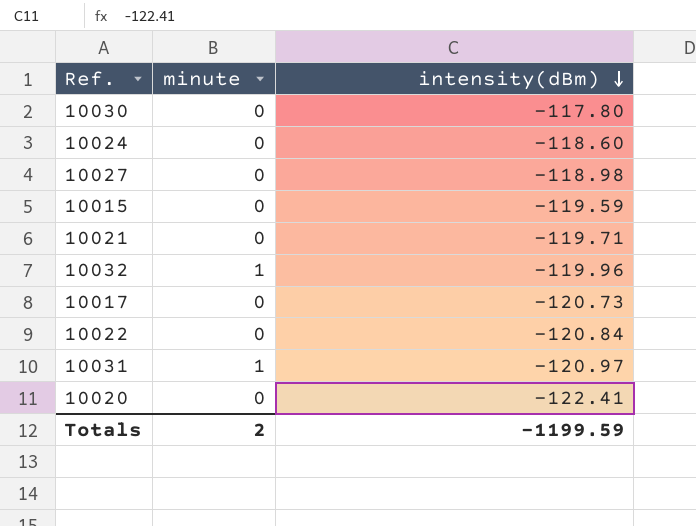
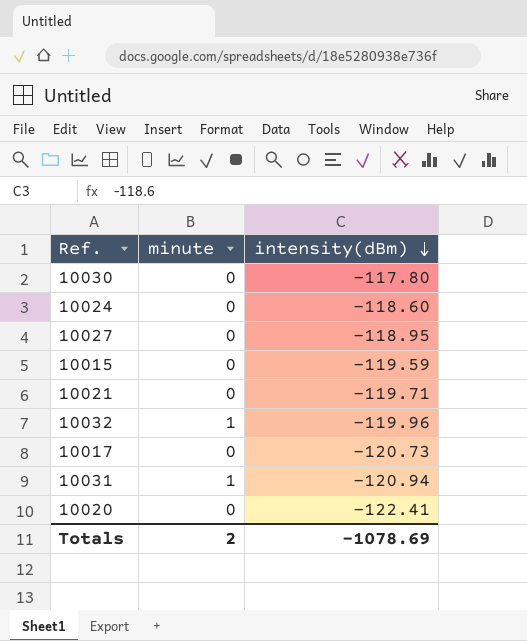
row 10022: 0 | -120.84 -> none
10027 | intensity(dBm): -118.98 -> -118.95
10031 | intensity(dBm): -120.97 -> -120.94
Totals | intensity(dBm): -1199.59 -> -1078.69

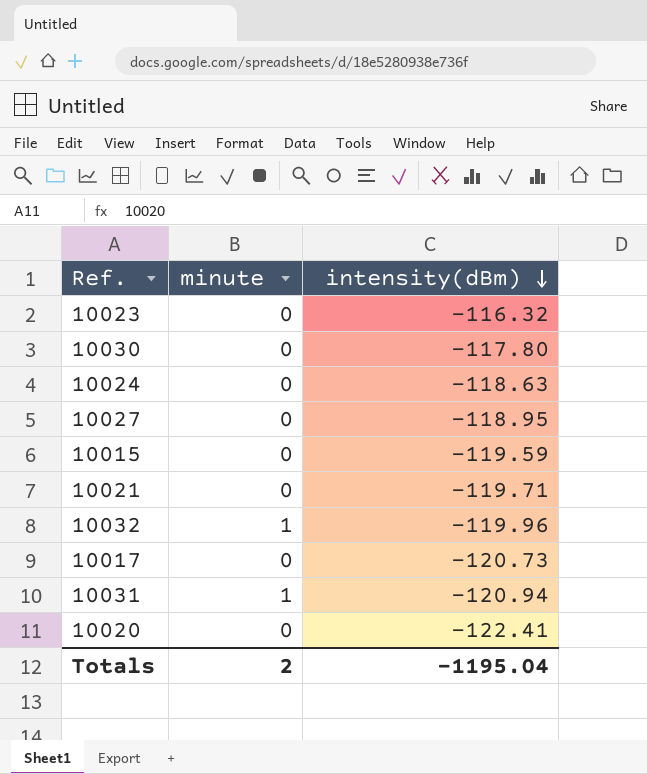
row 10023: none -> 0 | -116.32
10024 | intensity(dBm): -118.60 -> -118.63
Totals | intensity(dBm): -1078.69 -> -1195.04

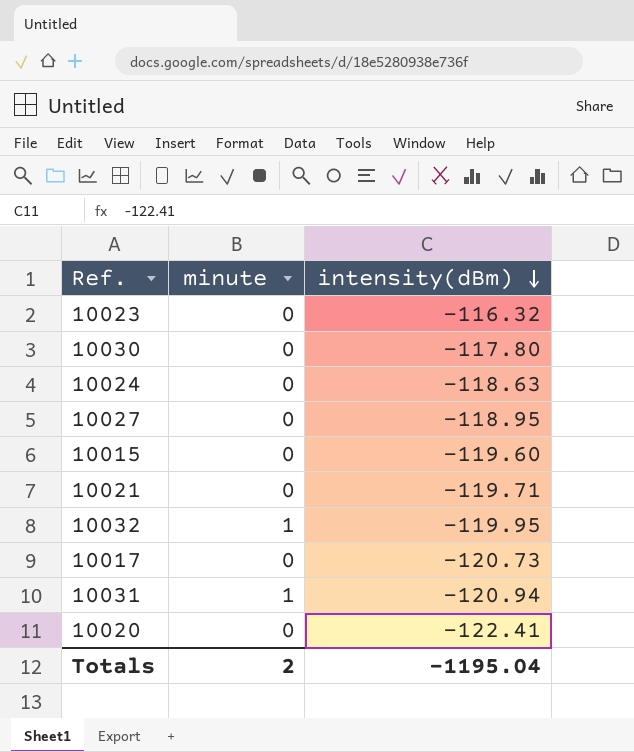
10015 | intensity(dBm): -119.59 -> -119.60
10032 | intensity(dBm): -119.96 -> -119.95

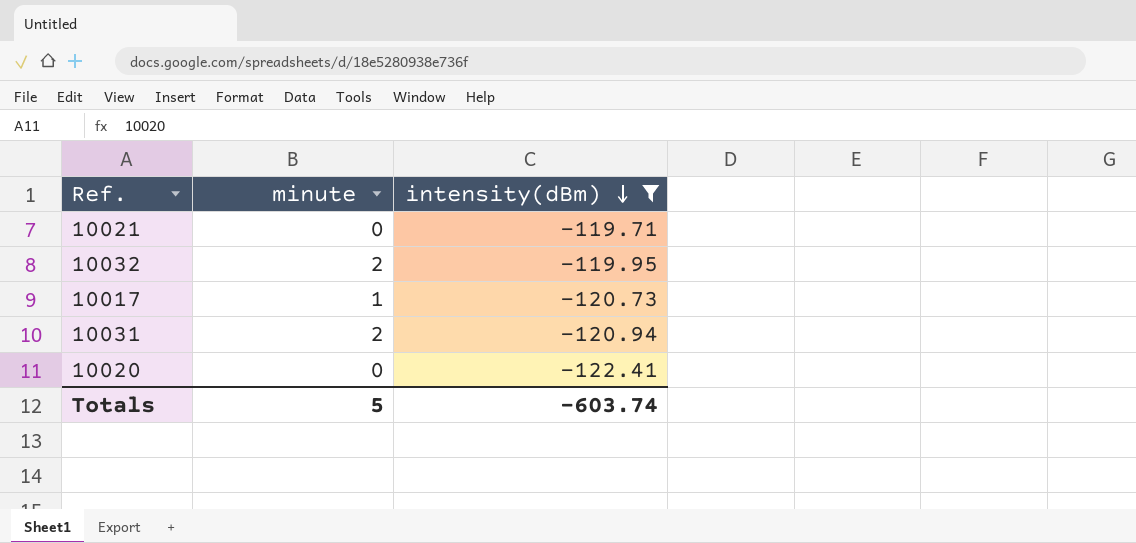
filter: none -> intensity(dBm) <= -119.71
10032 | minute: 1 -> 2
10017 | minute: 0 -> 1
10031 | minute: 1 -> 2
Totals | minute: 2 -> 5
Totals | intensity(dBm): -1195.04 -> -603.74

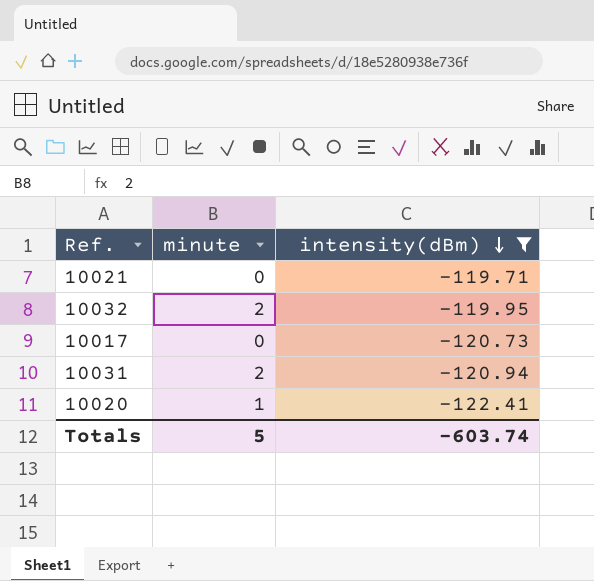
10017 | minute: 1 -> 0
10020 | minute: 0 -> 1

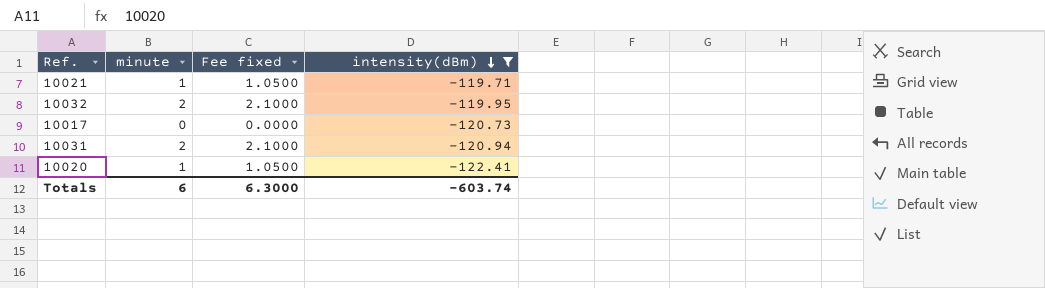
column Fee fixed | formula: none -> [minute] * 1.05
10021 | minute: 0 -> 1
Totals | minute: 5 -> 6

